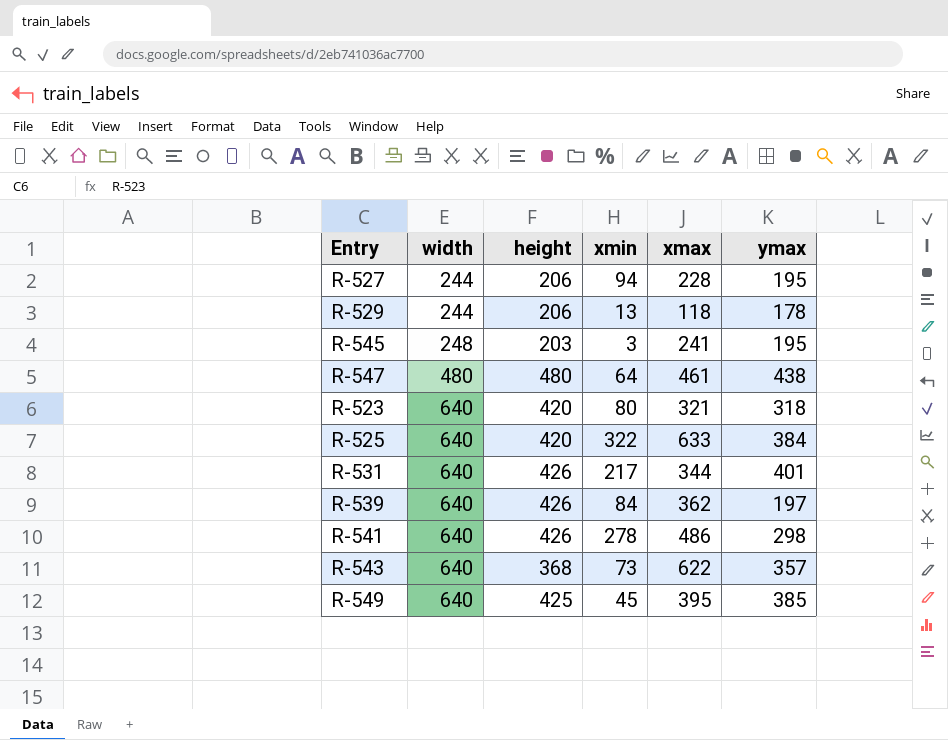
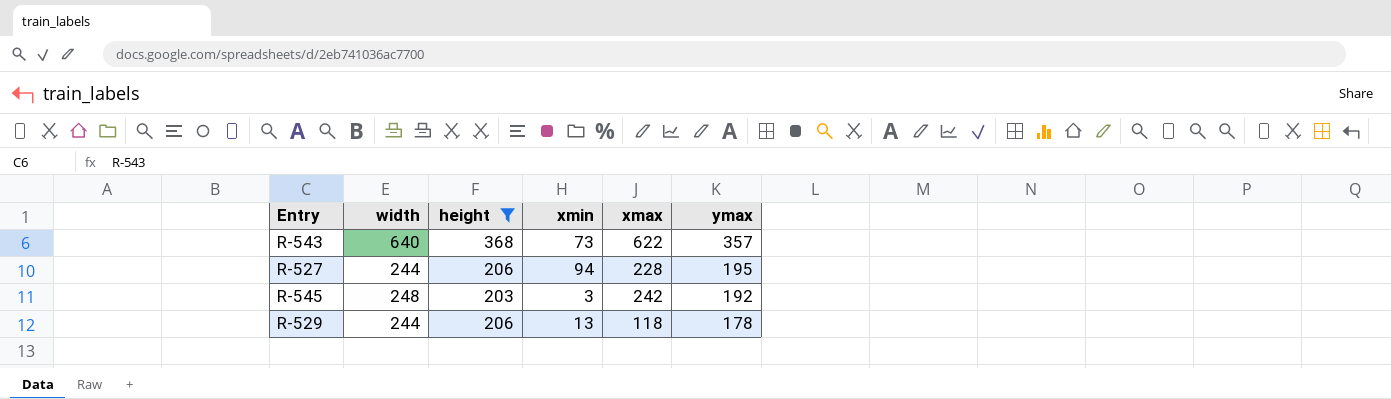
filter: none -> height <= 368
row order: width ascending -> ymax descending
R-545 | xmax: 241 -> 242
R-545 | ymax: 195 -> 192

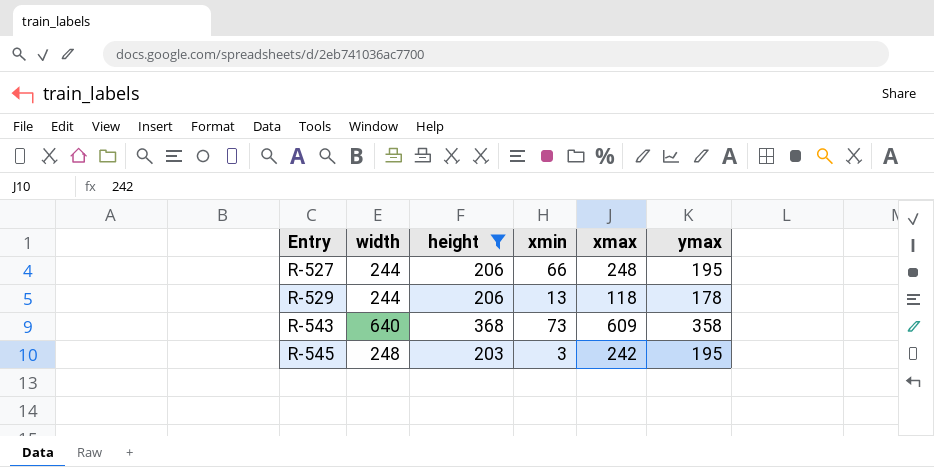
row order: ymax descending -> Entry ascending
R-527 | xmin: 94 -> 66
R-527 | xmax: 228 -> 248
R-543 | xmax: 622 -> 609
R-543 | ymax: 357 -> 358
R-545 | ymax: 192 -> 195

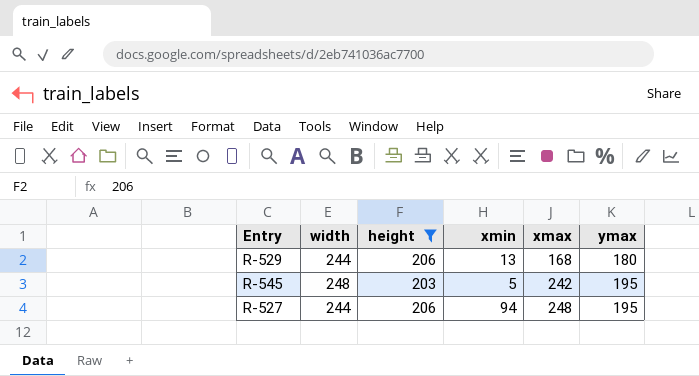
row order: Entry ascending -> xmax ascending
row R-543: 640 | 368 | 73 | 609 | 358 -> none
R-529 | xmax: 118 -> 168
R-529 | ymax: 178 -> 180
R-545 | xmin: 3 -> 5
R-527 | xmin: 66 -> 94

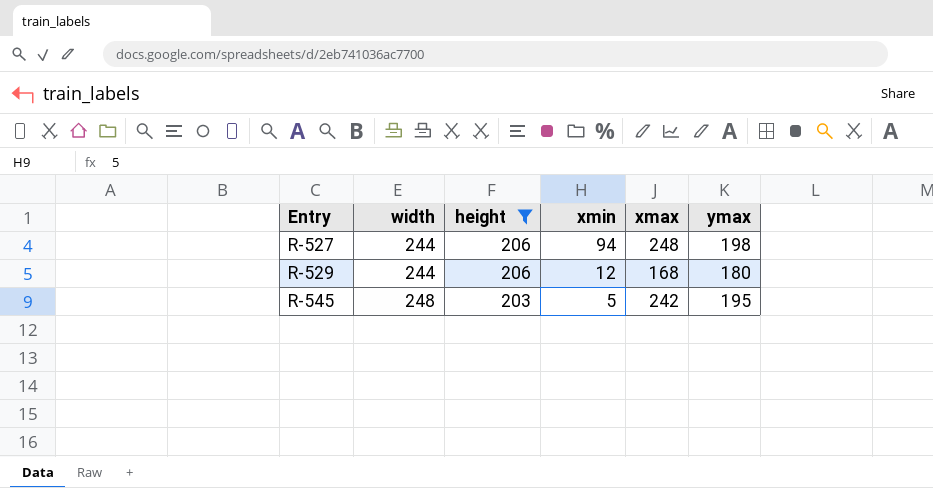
row order: xmax ascending -> Entry ascending
R-527 | ymax: 195 -> 198
R-529 | xmin: 13 -> 12

